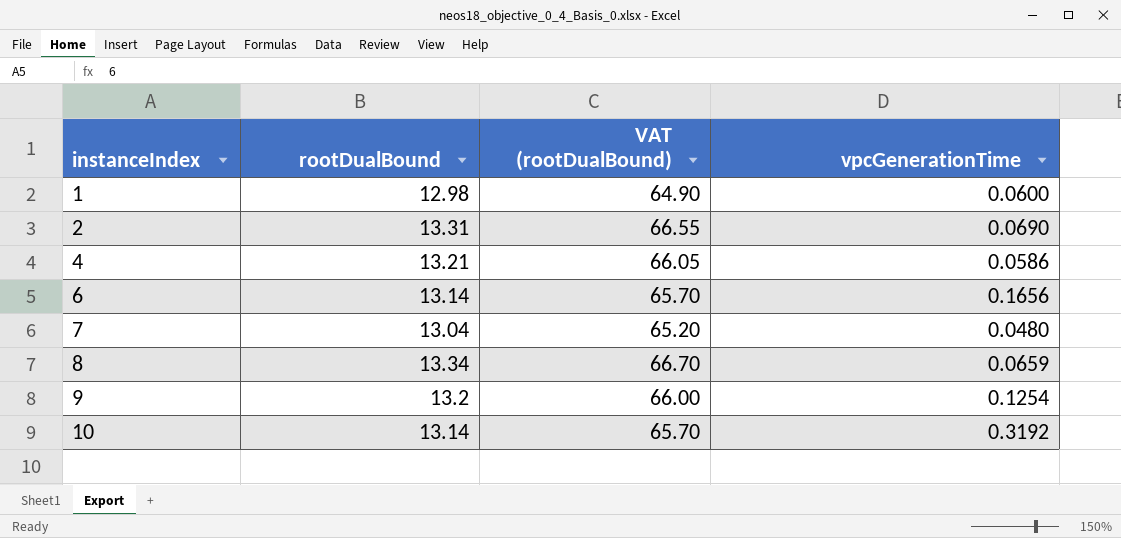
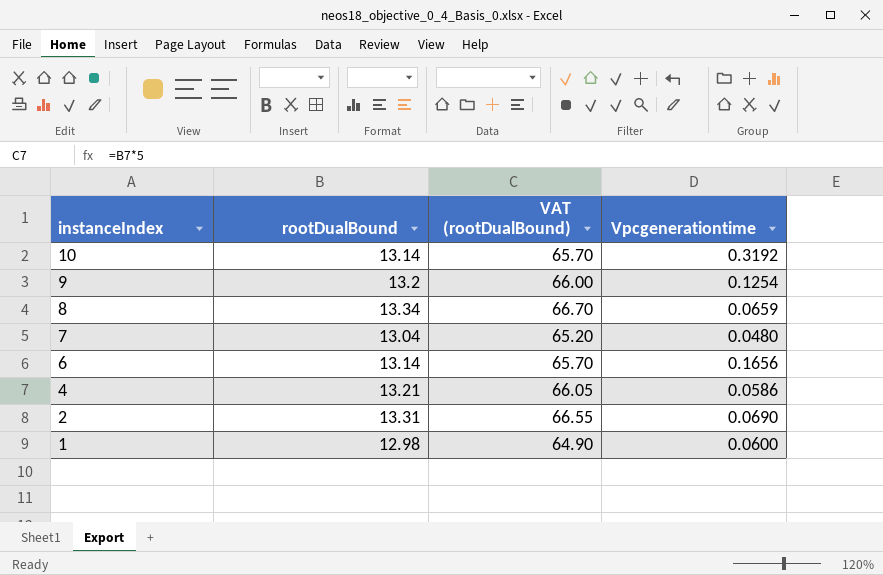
row order: instanceIndex ascending -> instanceIndex descending
column name: vpcGenerationTime -> Vpcgenerationtime

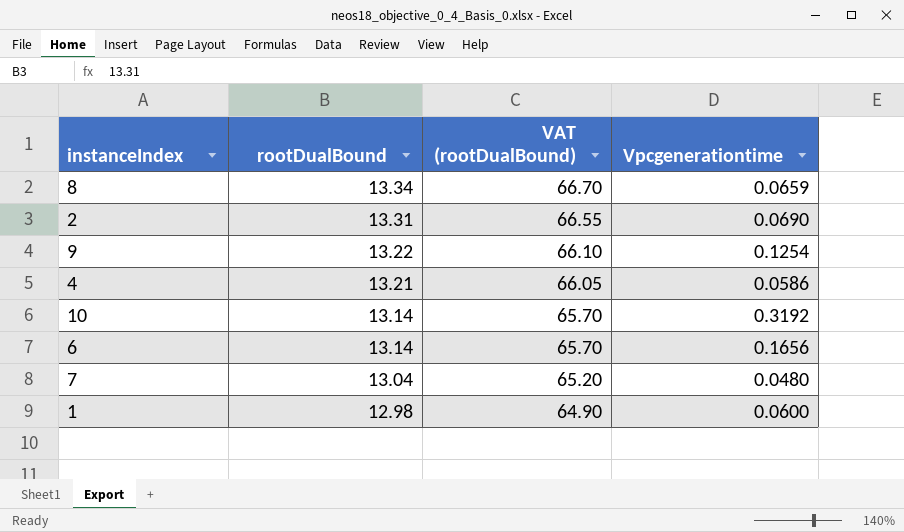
row order: instanceIndex descending -> rootDualBound descending
9 | rootDualBound: 13.2 -> 13.22
9 | VAT (rootDualBound): 66.00 -> 66.10

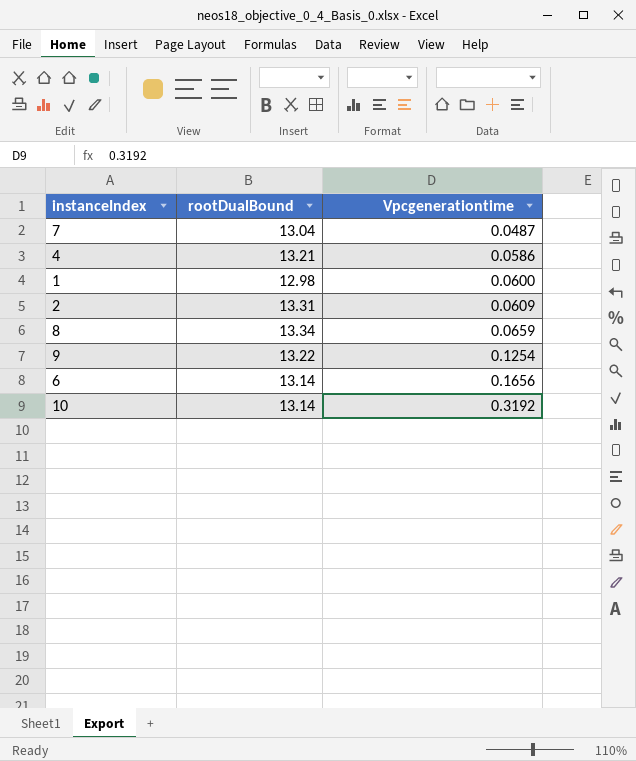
row order: rootDualBound descending -> Vpcgenerationtime ascending
column VAT (rootDualBound) | formula: [rootDualBound] * 5 -> none
7 | Vpcgenerationtime: 0.0480 -> 0.0487
2 | Vpcgenerationtime: 0.0690 -> 0.0609

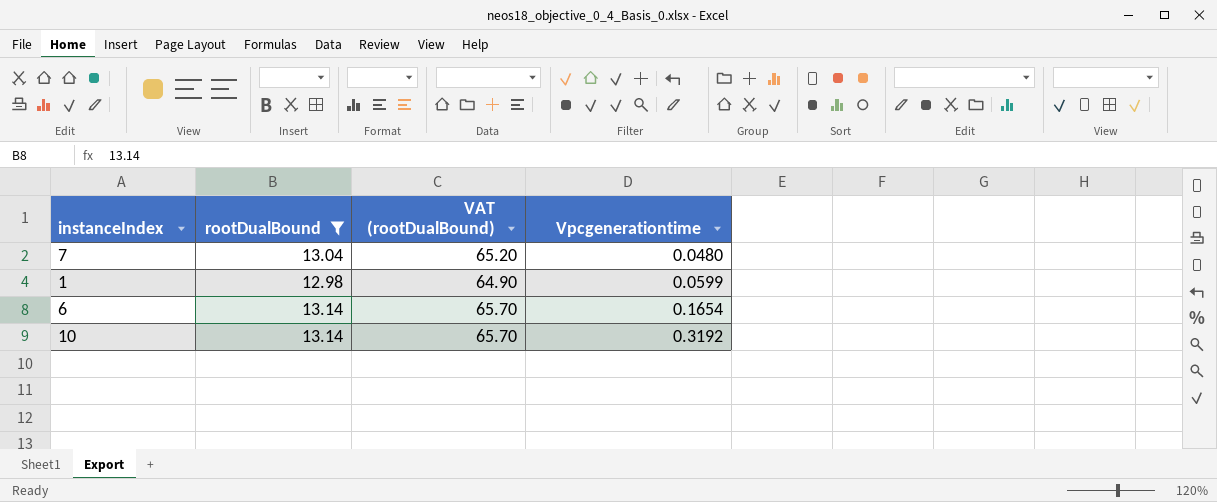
filter: none -> rootDualBound <= 13.14
column VAT (rootDualBound) | formula: none -> [rootDualBound] * 5
7 | Vpcgenerationtime: 0.0487 -> 0.0480
1 | Vpcgenerationtime: 0.0600 -> 0.0599
6 | Vpcgenerationtime: 0.1656 -> 0.1654

